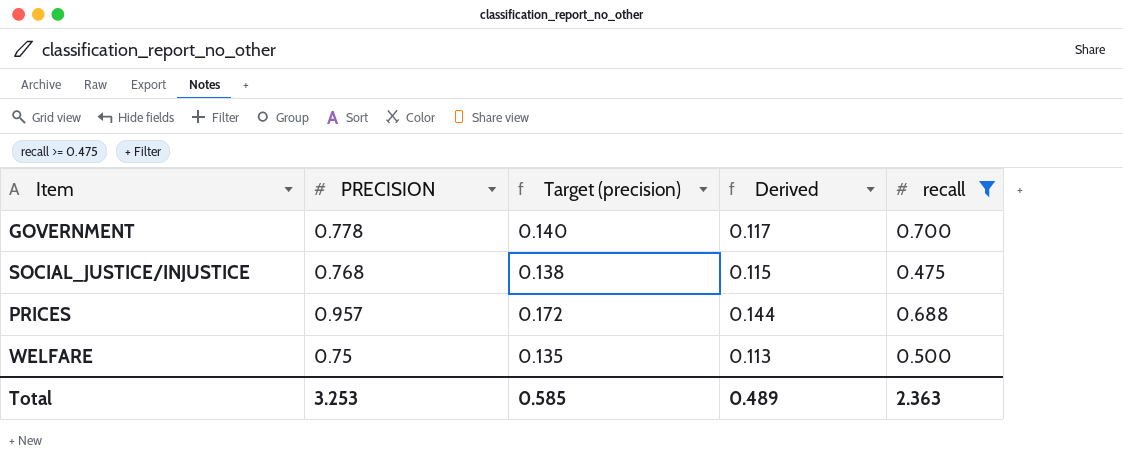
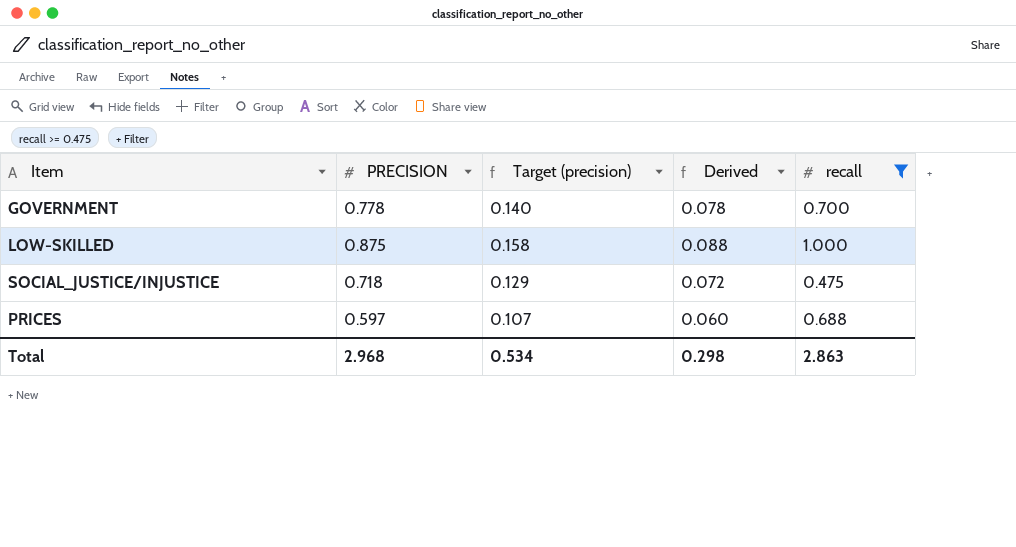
column Derived | formula: [PRECISION] * 0.15 -> [PRECISION] * 0.1
row WELFARE: 0.75 | 0.135 | 0.113 | 0.500 -> none
row LOW-SKILLED: none -> 0.875 | 0.158 | 0.088 | 1.000
SOCIAL_JUSTICE/INJUSTICE | PRECISION: 0.768 -> 0.718
SOCIAL_JUSTICE/INJUSTICE | Target (precision): 0.138 -> 0.129
PRICES | PRECISION: 0.957 -> 0.597
PRICES | Target (precision): 0.172 -> 0.107
Total | PRECISION: 3.253 -> 2.968
Total | Target (precision): 0.585 -> 0.534
Total | Derived: 0.489 -> 0.298
Total | recall: 2.363 -> 2.863

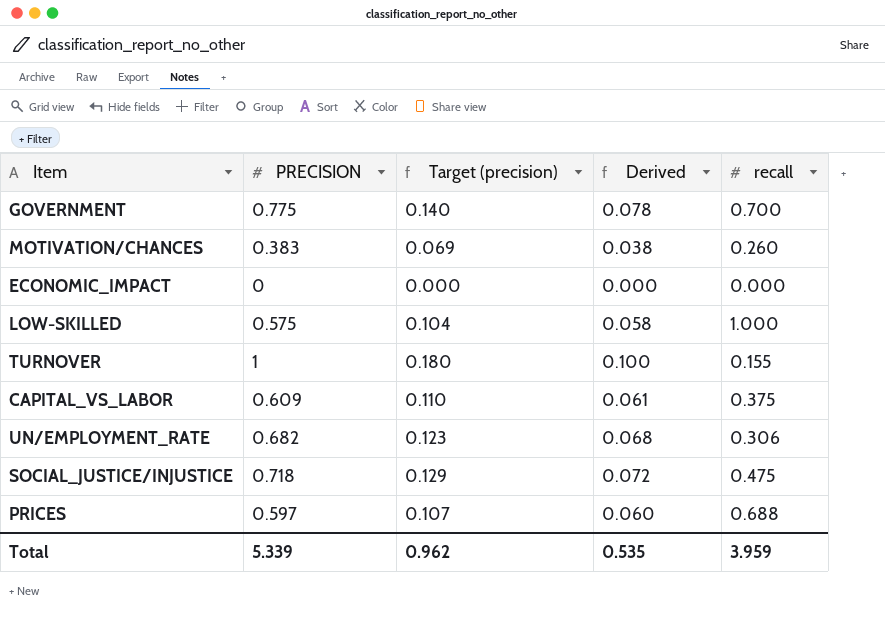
filter: recall >= 0.475 -> none
GOVERNMENT | PRECISION: 0.778 -> 0.775
LOW-SKILLED | PRECISION: 0.875 -> 0.575
LOW-SKILLED | Target (precision): 0.158 -> 0.104
LOW-SKILLED | Derived: 0.088 -> 0.058
Total | PRECISION: 2.968 -> 5.339
Total | Target (precision): 0.534 -> 0.962
Total | Derived: 0.298 -> 0.535
Total | recall: 2.863 -> 3.959

